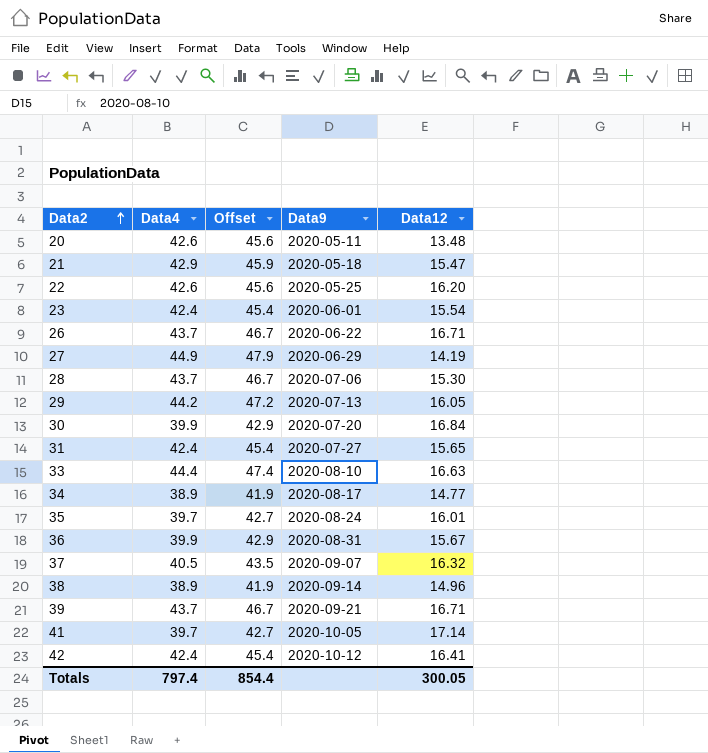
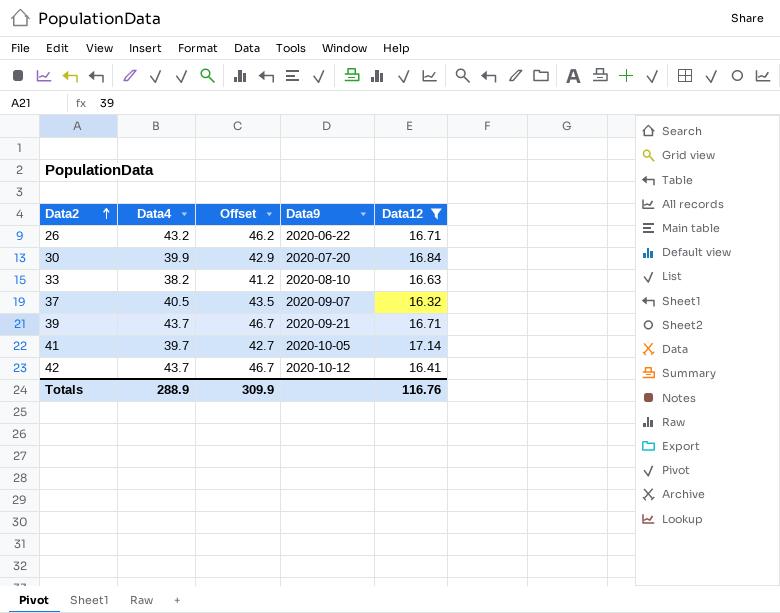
filter: none -> Data12 >= 16.32
26 | Data4: 43.7 -> 43.2
26 | Offset: 46.7 -> 46.2
33 | Data4: 44.4 -> 38.2
33 | Offset: 47.4 -> 41.2
42 | Data4: 42.4 -> 43.7
42 | Offset: 45.4 -> 46.7
Totals | Data4: 797.4 -> 288.9
Totals | Offset: 854.4 -> 309.9
Totals | Data12: 300.05 -> 116.76

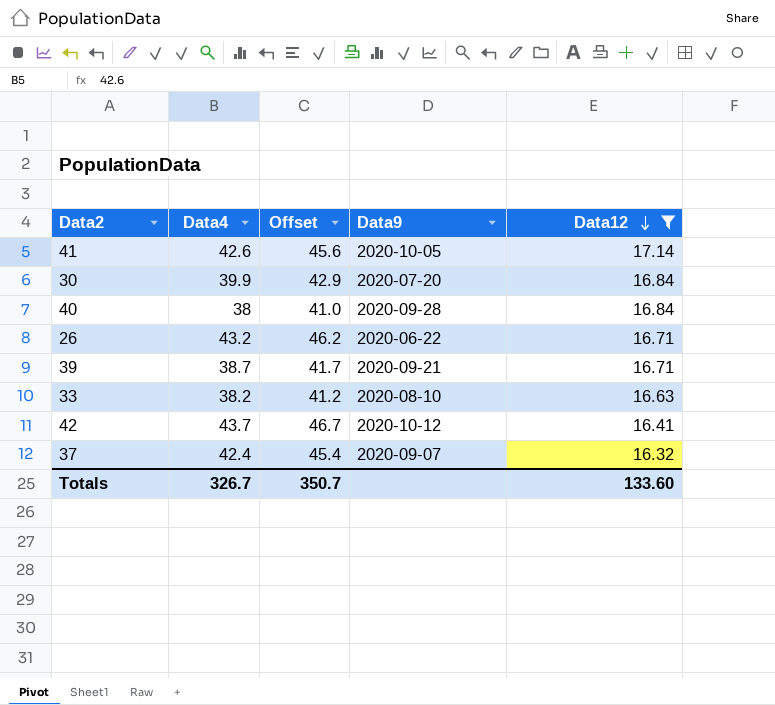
row order: Data2 ascending -> Data12 descending
41 | Data4: 39.7 -> 42.6
41 | Offset: 42.7 -> 45.6
row 40: none -> 38 | 41.0 | 2020-09-28 | 16.84
39 | Data4: 43.7 -> 38.7
39 | Offset: 46.7 -> 41.7
37 | Data4: 40.5 -> 42.4
37 | Offset: 43.5 -> 45.4
Totals | Data4: 288.9 -> 326.7
Totals | Offset: 309.9 -> 350.7
Totals | Data12: 116.76 -> 133.60

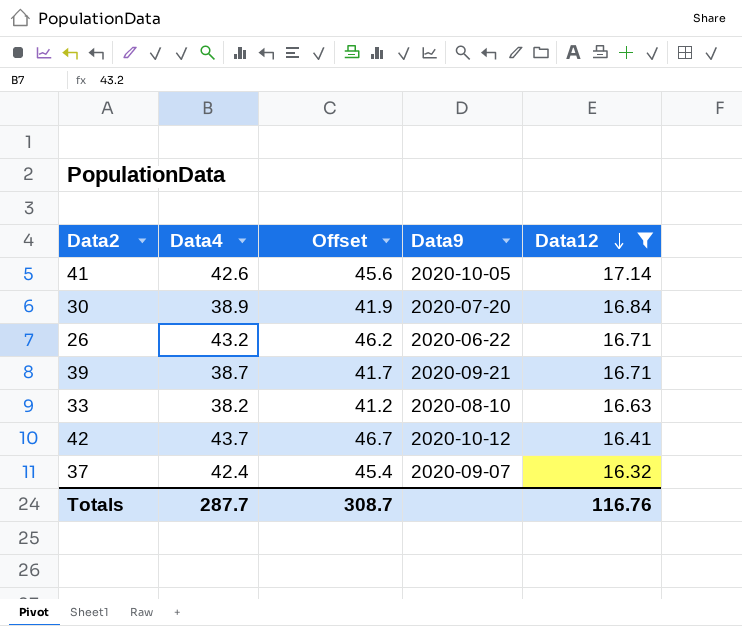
row 40: 38 | 41.0 | 2020-09-28 | 16.84 -> none
30 | Data4: 39.9 -> 38.9
30 | Offset: 42.9 -> 41.9
Totals | Data4: 326.7 -> 287.7
Totals | Offset: 350.7 -> 308.7
Totals | Data12: 133.60 -> 116.76

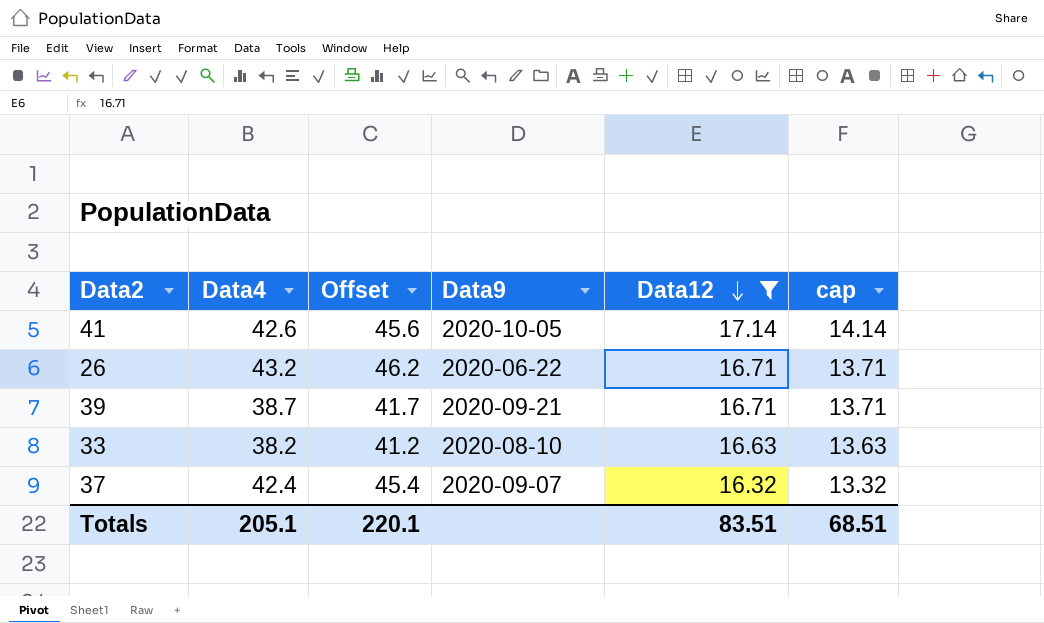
column cap | formula: none -> [Data12] - 3
row 30: 38.9 | 41.9 | 2020-07-20 | 16.84 -> none
row 42: 43.7 | 46.7 | 2020-10-12 | 16.41 -> none
Totals | Data4: 287.7 -> 205.1
Totals | Offset: 308.7 -> 220.1
Totals | Data12: 116.76 -> 83.51

